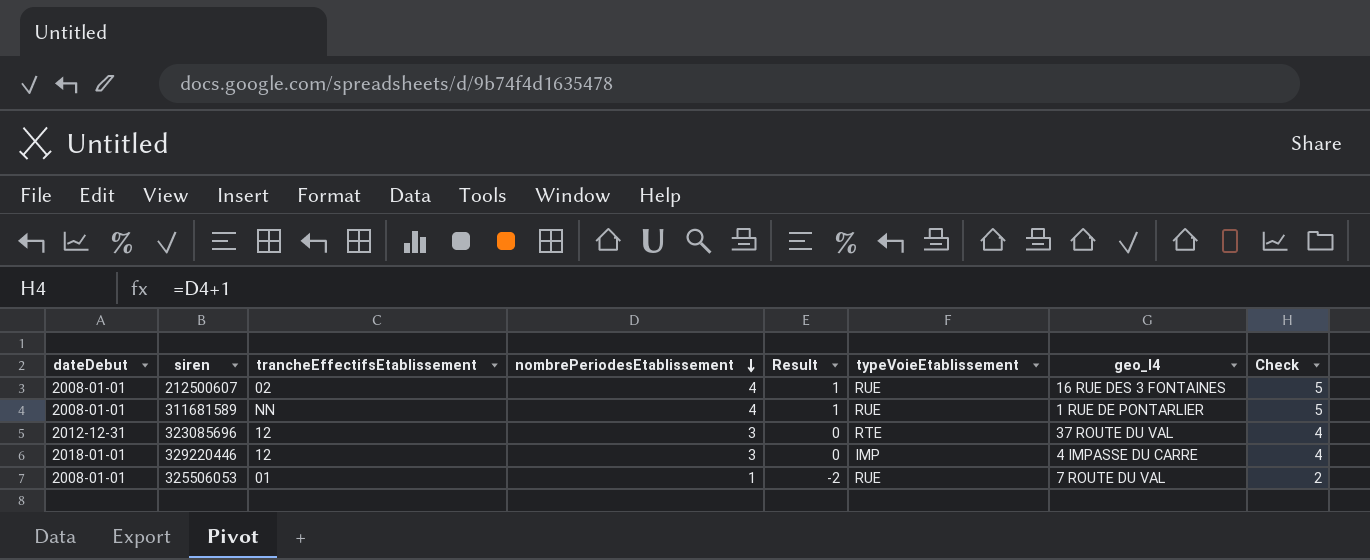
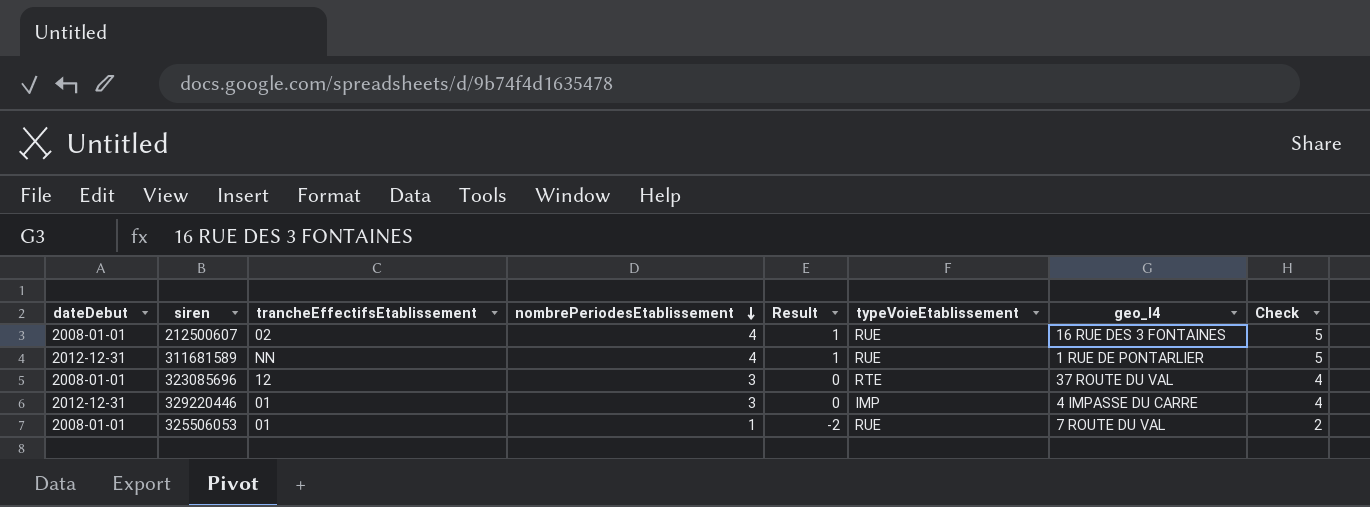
311681589 | dateDebut: 2008-01-01 -> 2012-12-31
323085696 | dateDebut: 2012-12-31 -> 2008-01-01
329220446 | dateDebut: 2018-01-01 -> 2012-12-31
329220446 | trancheEffectifsEtablissement: 12 -> 01

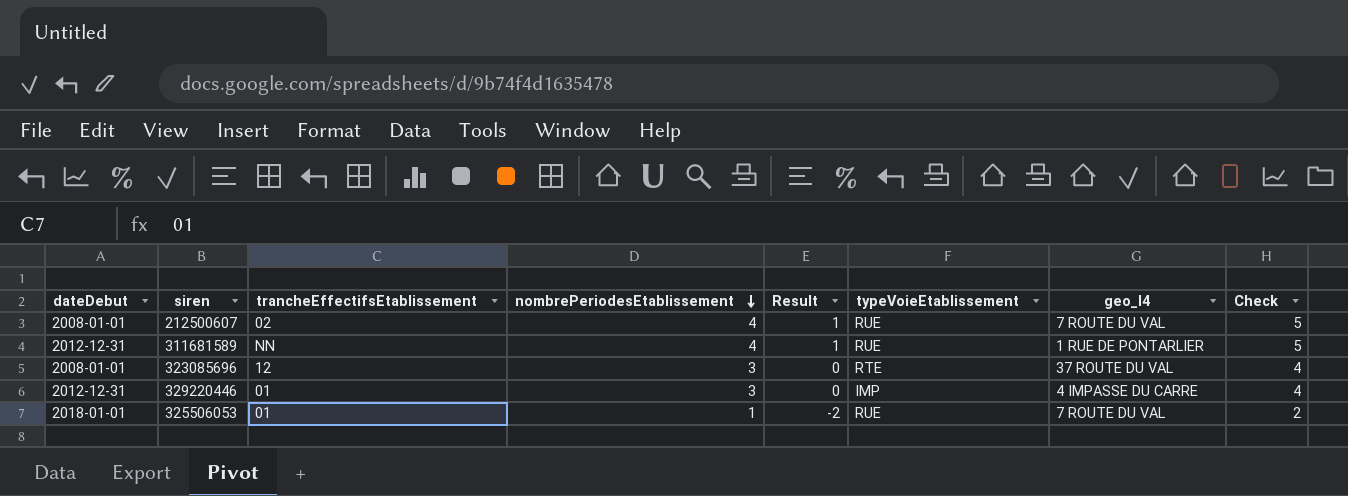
212500607 | geo_l4: 16 RUE DES 3 FONTAINES -> 7 ROUTE DU VAL
325506053 | dateDebut: 2008-01-01 -> 2018-01-01

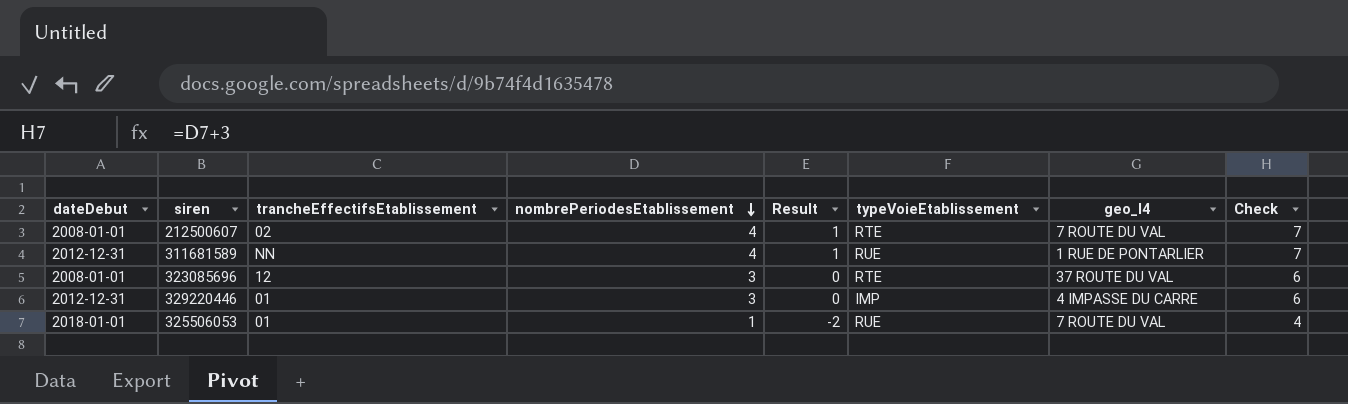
column Check | formula: [nombrePeriodesEtablissement] + 1 -> [nombrePeriodesEtablissement] + 3
212500607 | typeVoieEtablissement: RUE -> RTE

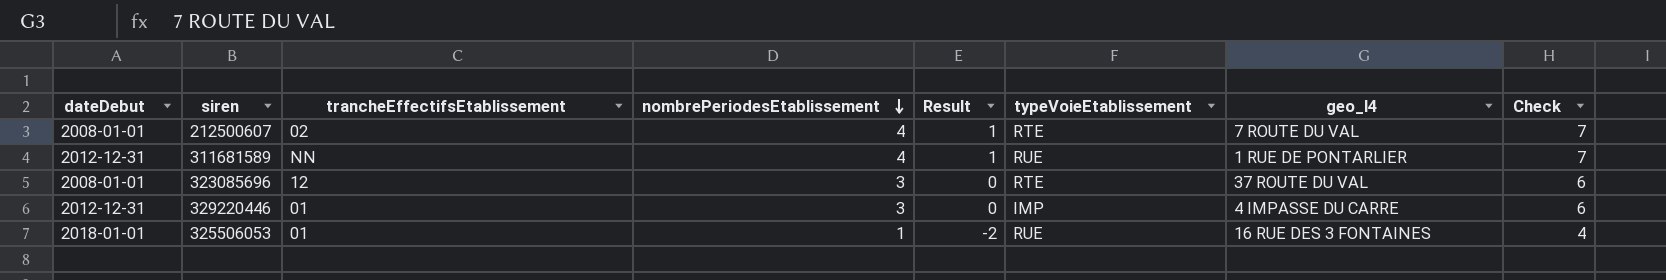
325506053 | geo_l4: 7 ROUTE DU VAL -> 16 RUE DES 3 FONTAINES

